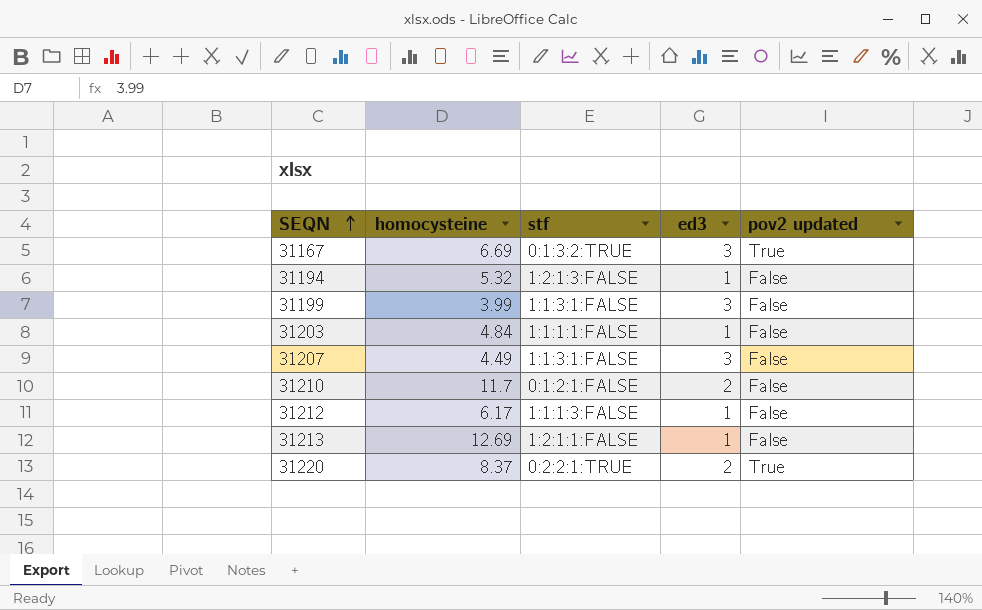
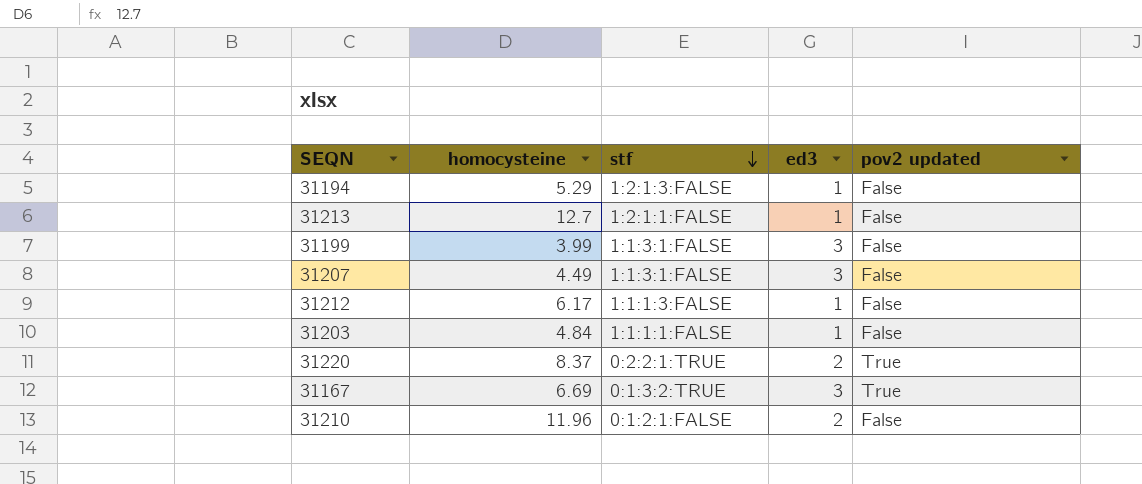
row order: SEQN ascending -> stf descending
31194 | homocysteine: 5.32 -> 5.29
31213 | homocysteine: 12.69 -> 12.7
31210 | homocysteine: 11.7 -> 11.96

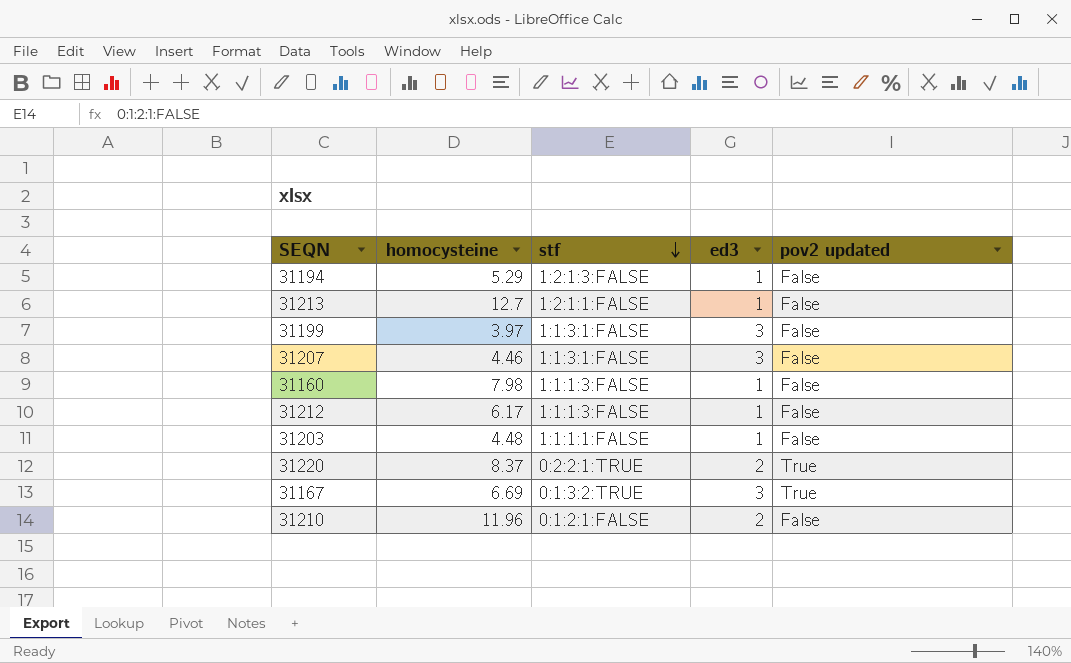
31199 | homocysteine: 3.99 -> 3.97
31207 | homocysteine: 4.49 -> 4.46
row 31160: none -> 7.98 | 1:1:1:3:FALSE | 1 | False
31203 | homocysteine: 4.84 -> 4.48

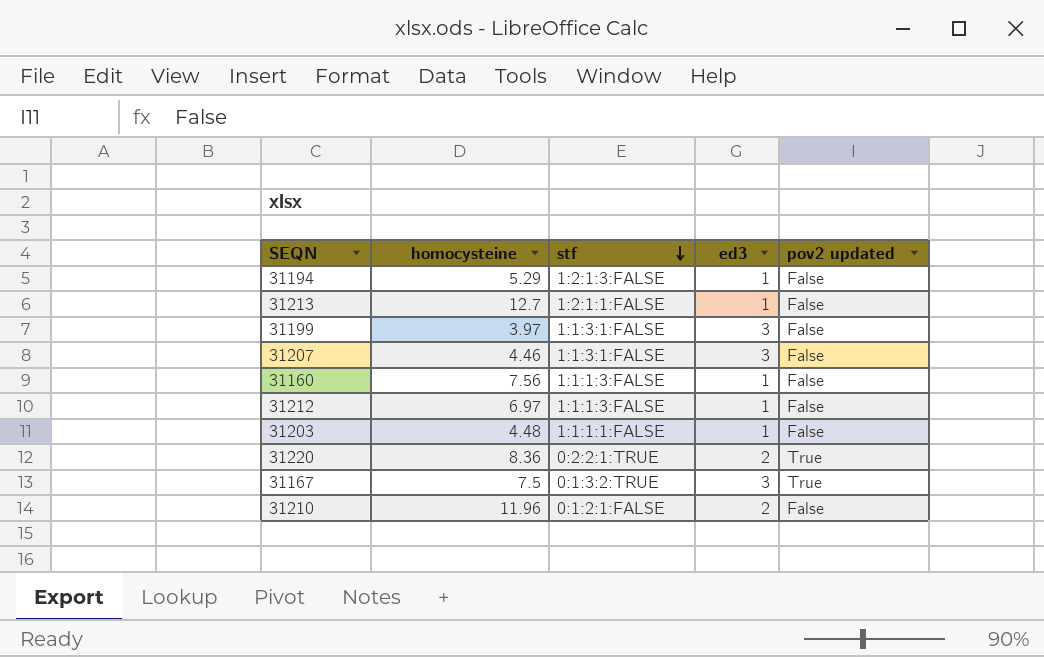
31160 | homocysteine: 7.98 -> 7.56
31212 | homocysteine: 6.17 -> 6.97
31220 | homocysteine: 8.37 -> 8.36
31167 | homocysteine: 6.69 -> 7.5

